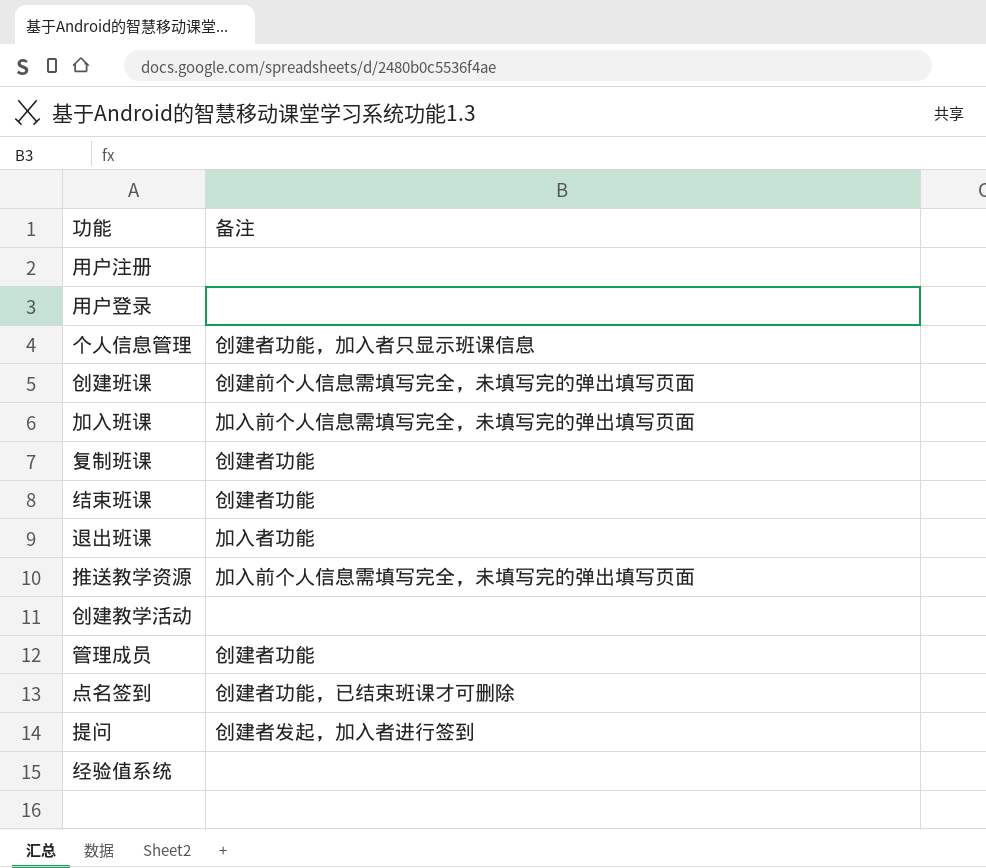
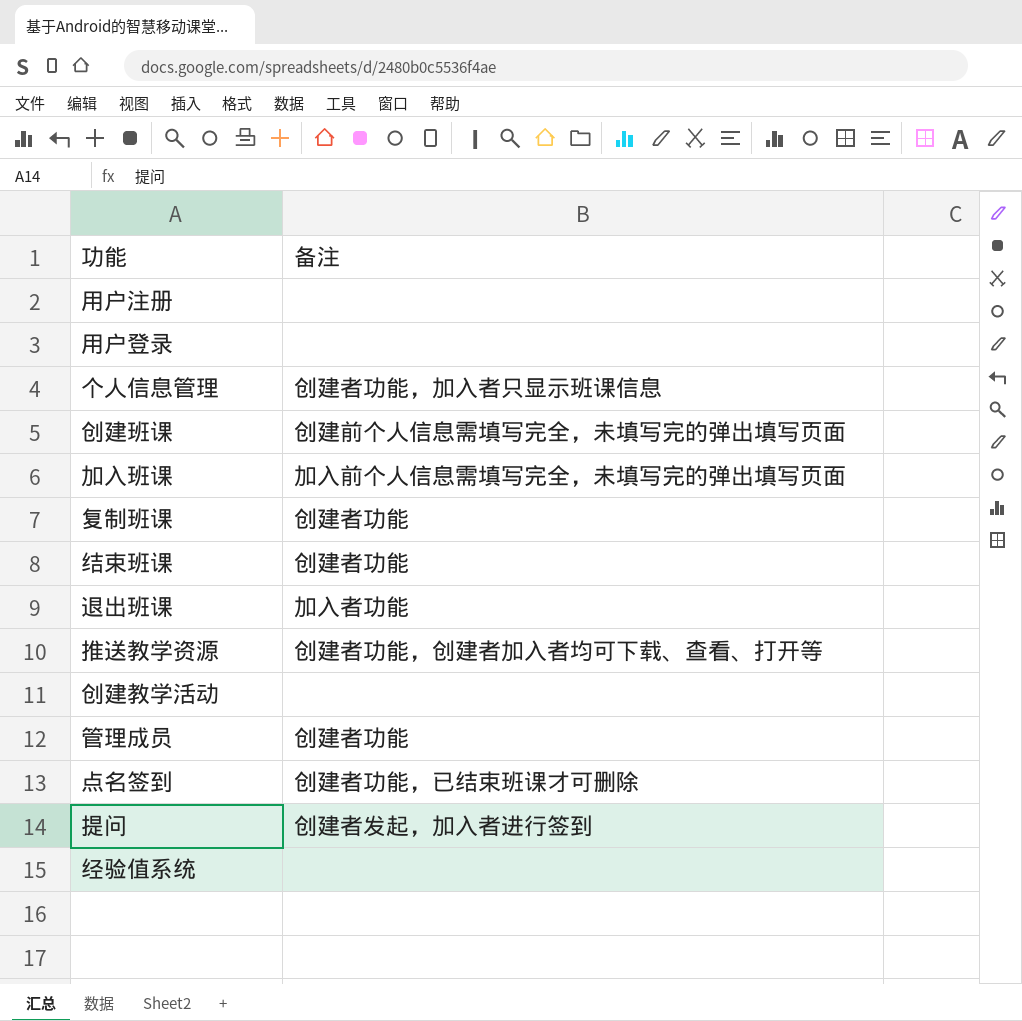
推送教学资源 | 备注: 加入前个人信息需填写完全，未填写完的弹出填写页面 -> 创建者功能，创建者加入者均可下载、查看、打开等

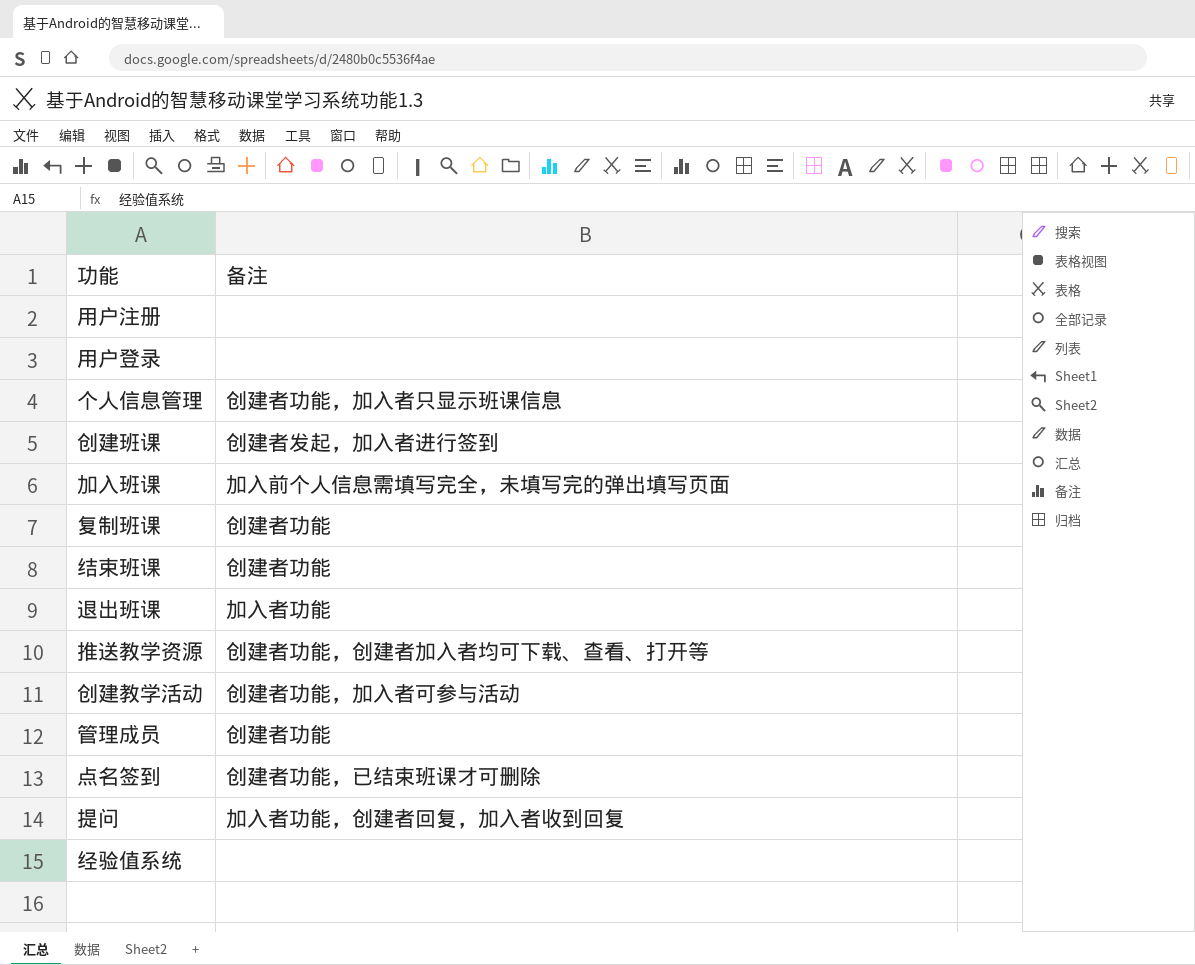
创建班课 | 备注: 创建前个人信息需填写完全，未填写完的弹出填写页面 -> 创建者发起，加入者进行签到
创建教学活动 | 备注: none -> 创建者功能，加入者可参与活动
提问 | 备注: 创建者发起，加入者进行签到 -> 加入者功能，创建者回复，加入者收到回复

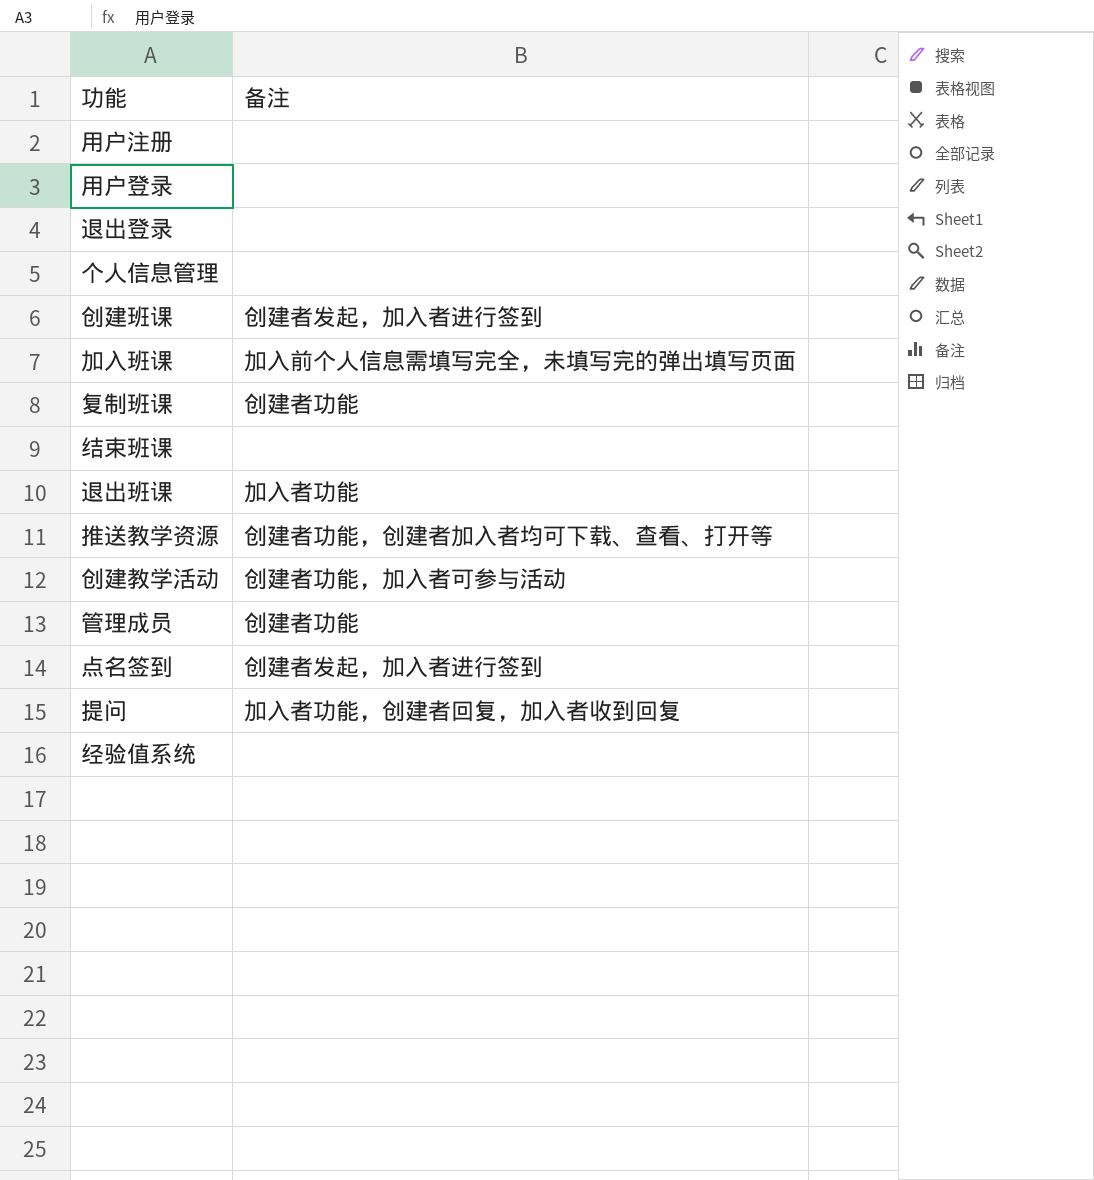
row 退出登录: none -> none
个人信息管理 | 备注: 创建者功能，加入者只显示班课信息 -> none
结束班课 | 备注: 创建者功能 -> none
点名签到 | 备注: 创建者功能，已结束班课才可删除 -> 创建者发起，加入者进行签到

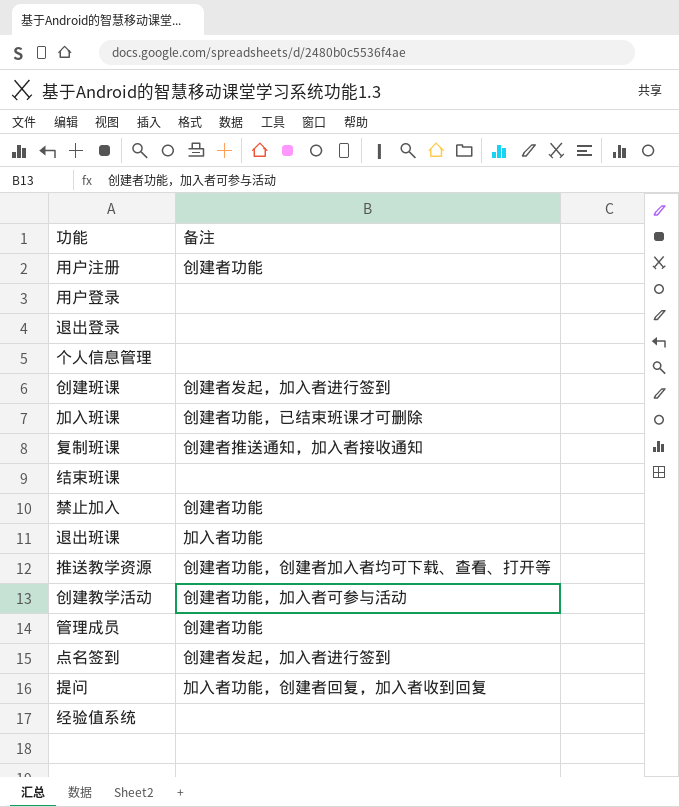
用户注册 | 备注: none -> 创建者功能
加入班课 | 备注: 加入前个人信息需填写完全，未填写完的弹出填写页面 -> 创建者功能，已结束班课才可删除
复制班课 | 备注: 创建者功能 -> 创建者推送通知，加入者接收通知
row 禁止加入: none -> 创建者功能

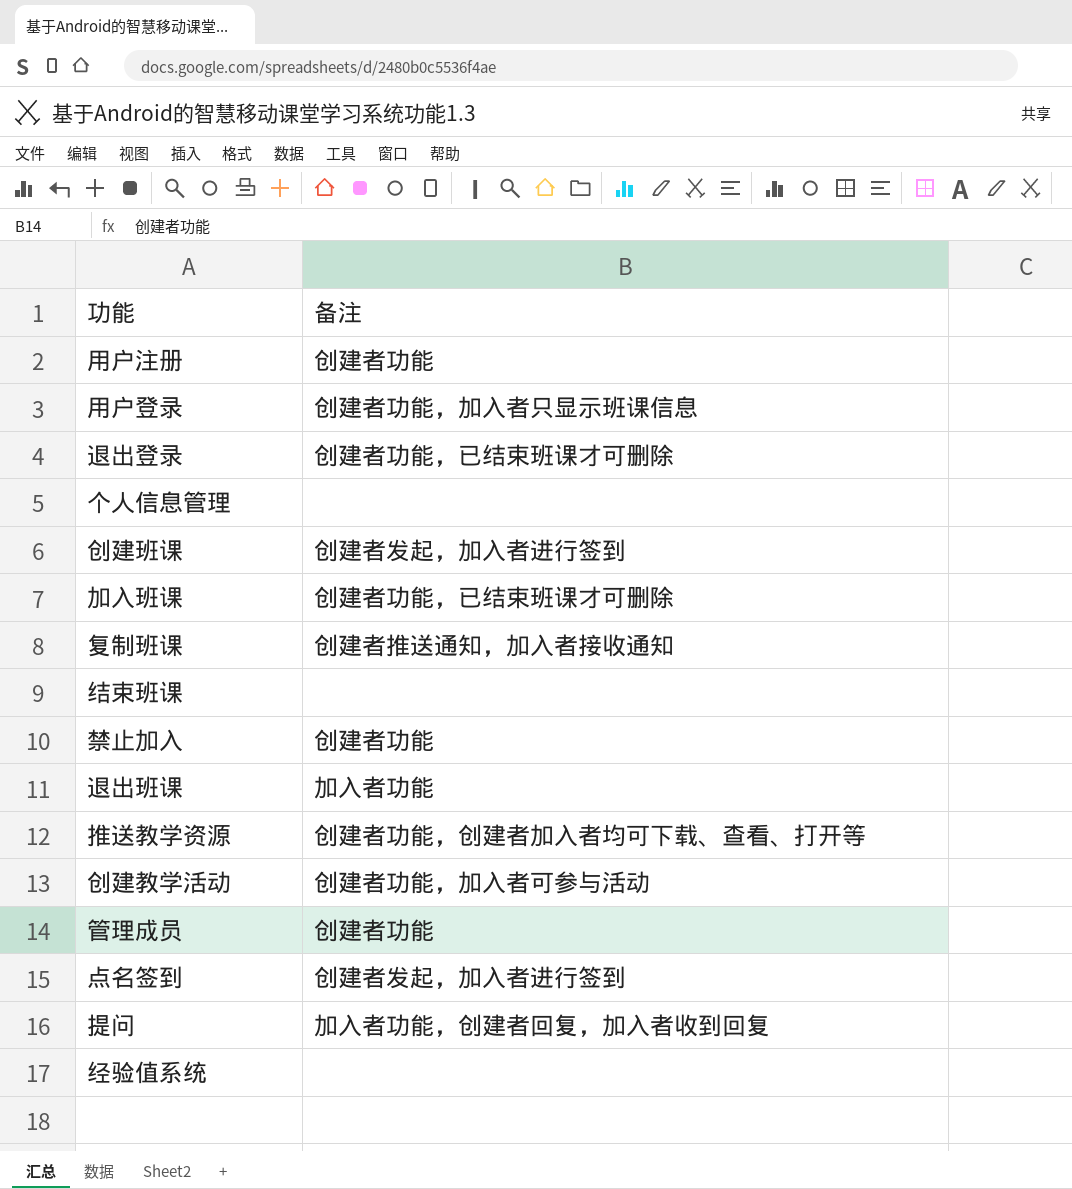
用户登录 | 备注: none -> 创建者功能，加入者只显示班课信息
退出登录 | 备注: none -> 创建者功能，已结束班课才可删除

